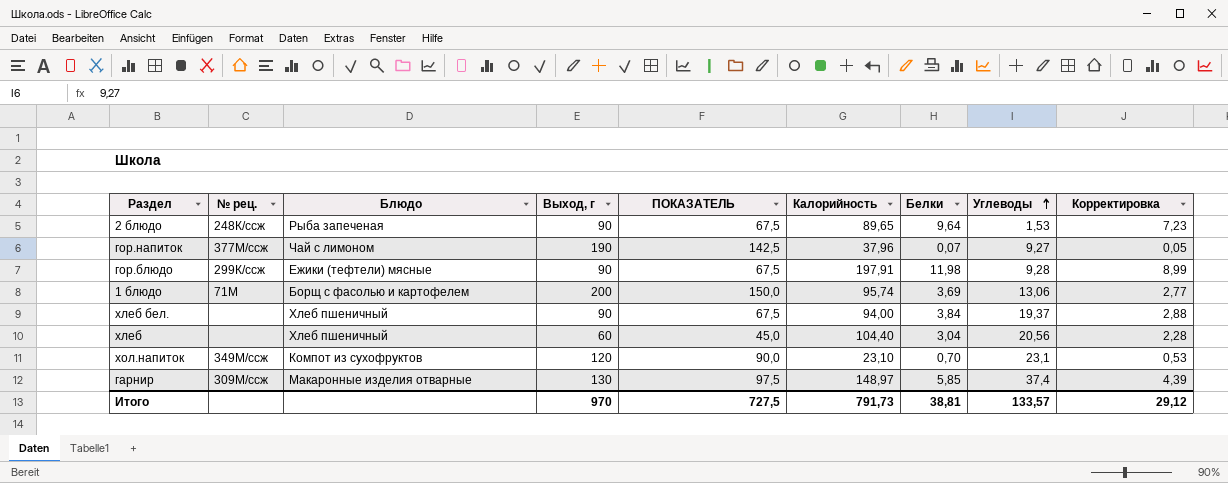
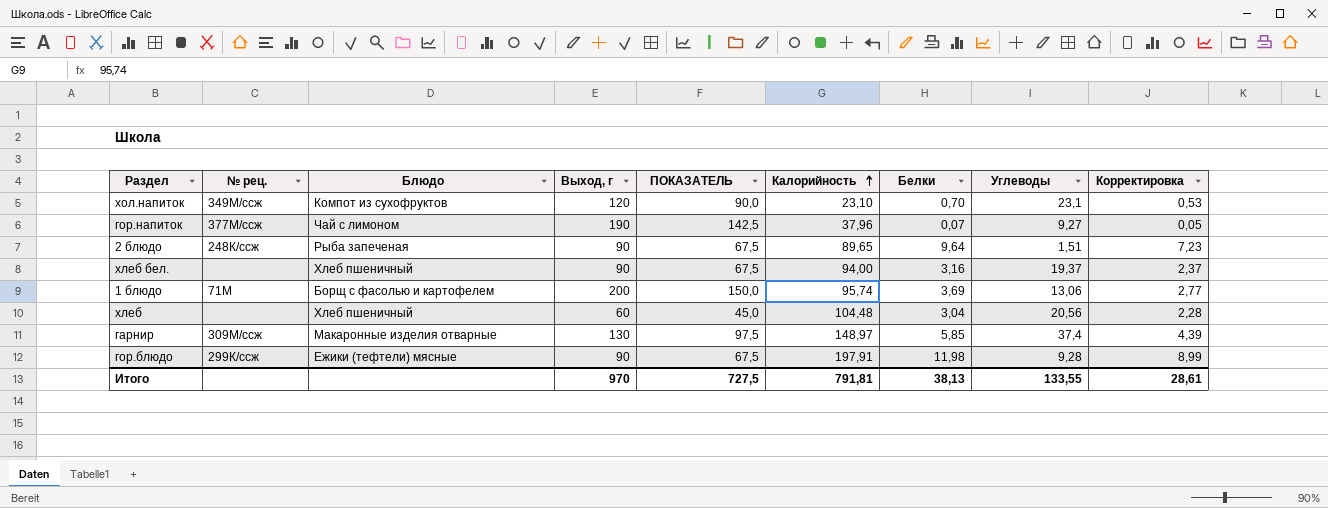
row order: Углеводы ascending -> Калорийность ascending
2 блюдо | Углеводы: 1,53 -> 1,51
хлеб бел. | Белки: 3,84 -> 3,16
хлеб бел. | Корректировка: 2,88 -> 2,37
хлеб | Калорийность: 104,40 -> 104,48
Итого | Калорийность: 791,73 -> 791,81
Итого | Белки: 38,81 -> 38,13
Итого | Углеводы: 133,57 -> 133,55
Итого | Корректировка: 29,12 -> 28,61

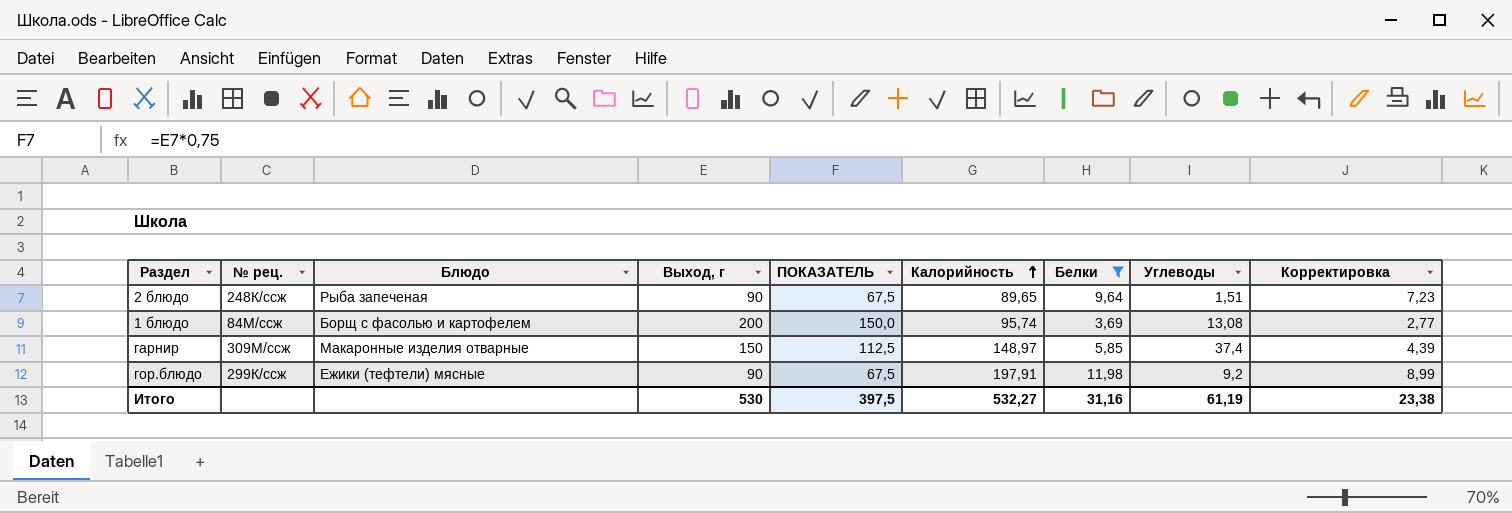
filter: none -> Белки >= 3,69
1 блюдо | № рец.: 71М -> 84М/ссж
1 блюдо | Углеводы: 13,06 -> 13,08
гарнир | Выход, г: 130 -> 150
гарнир | ПОКАЗАТЕЛЬ: 97,5 -> 112,5
гор.блюдо | Углеводы: 9,28 -> 9,2
Итого | Выход, г: 970 -> 530
Итого | ПОКАЗАТЕЛЬ: 727,5 -> 397,5
Итого | Калорийность: 791,81 -> 532,27
Итого | Белки: 38,13 -> 31,16
Итого | Углеводы: 133,55 -> 61,19
Итого | Корректировка: 28,61 -> 23,38

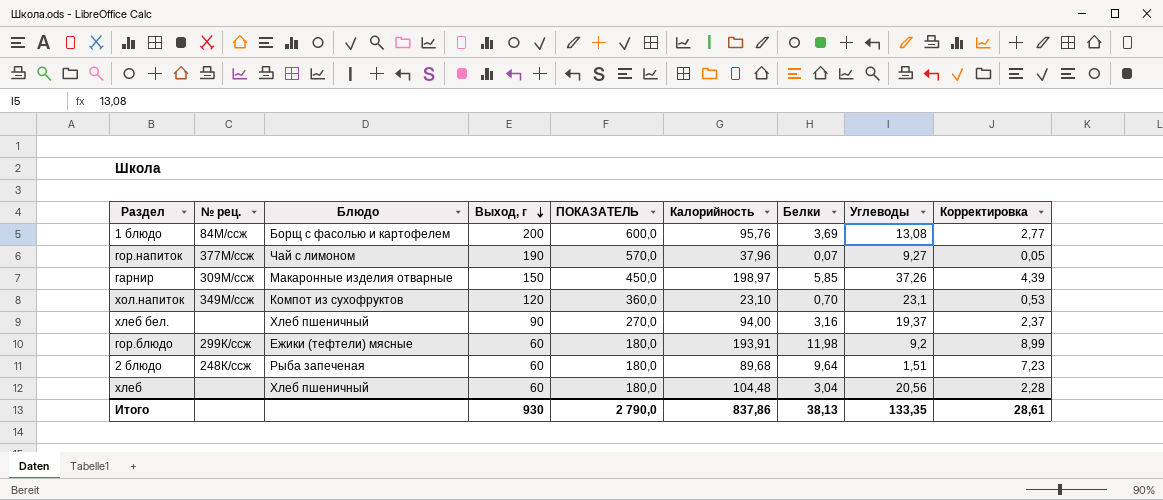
filter: Белки >= 3,69 -> none
row order: Калорийность ascending -> Выход, г descending
column ПОКАЗАТЕЛЬ | formula: [Выход, г] * 0,75 -> [Выход, г] * 3
1 блюдо | Калорийность: 95,74 -> 95,76
гарнир | Калорийность: 148,97 -> 198,97
гарнир | Углеводы: 37,4 -> 37,26
гор.блюдо | Выход, г: 90 -> 60
гор.блюдо | Калорийность: 197,91 -> 193,91
2 блюдо | Выход, г: 90 -> 60
2 блюдо | Калорийность: 89,65 -> 89,68
Итого | Выход, г: 530 -> 930
Итого | ПОКАЗАТЕЛЬ: 397,5 -> 2 790,0
Итого | Калорийность: 532,27 -> 837,86
Итого | Белки: 31,16 -> 38,13
Итого | Углеводы: 61,19 -> 133,35
Итого | Корректировка: 23,38 -> 28,61

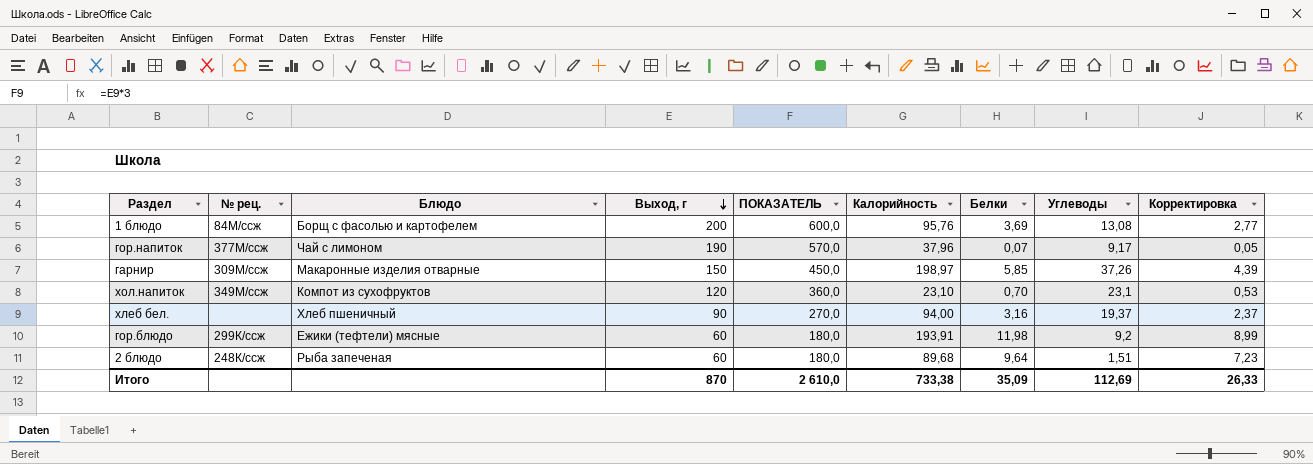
row хлеб: none | Хлеб пшеничный | 60 | 180,0 | 104,48 | 3,04 | 20,56 | 2,28 -> none
гор.напиток | Углеводы: 9,27 -> 9,17
Итого | Выход, г: 930 -> 870
Итого | ПОКАЗАТЕЛЬ: 2 790,0 -> 2 610,0
Итого | Калорийность: 837,86 -> 733,38
Итого | Белки: 38,13 -> 35,09
Итого | Углеводы: 133,35 -> 112,69
Итого | Корректировка: 28,61 -> 26,33

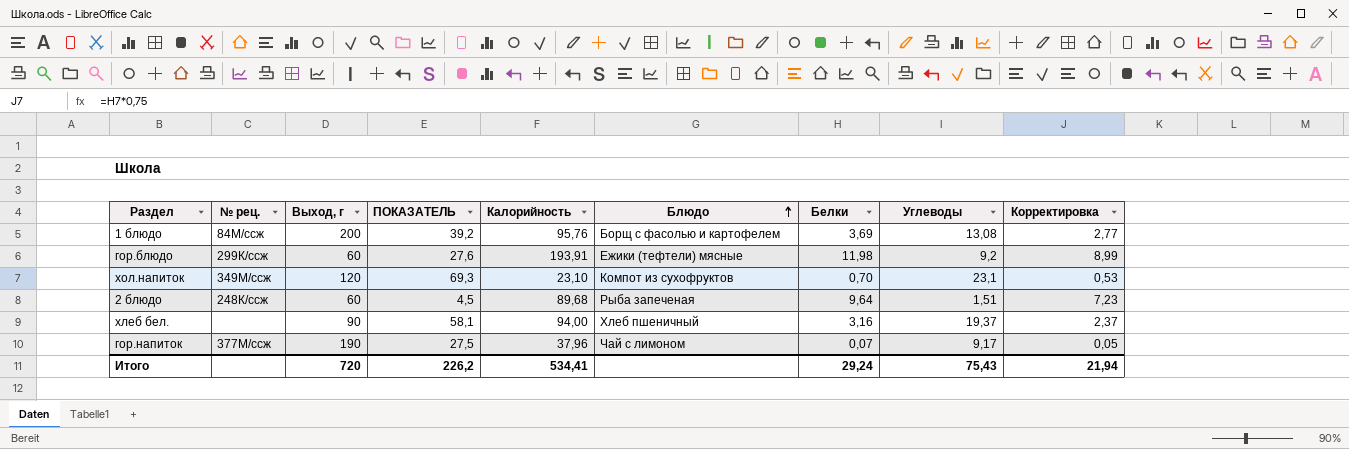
row order: Выход, г descending -> Блюдо ascending
column ПОКАЗАТЕЛЬ | formula: [Выход, г] * 3 -> [Углеводы] * 3
column Блюдо | position: 3 -> 6
row гарнир: 309М/ссж | Макаронные изделия отварные | 150 | 450,0 | 198,97 | 5,85 | 37,26 | 4,39 -> none
Итого | Выход, г: 870 -> 720
Итого | ПОКАЗАТЕЛЬ: 2 610,0 -> 226,2
Итого | Калорийность: 733,38 -> 534,41
Итого | Белки: 35,09 -> 29,24
Итого | Углеводы: 112,69 -> 75,43
Итого | Корректировка: 26,33 -> 21,94

